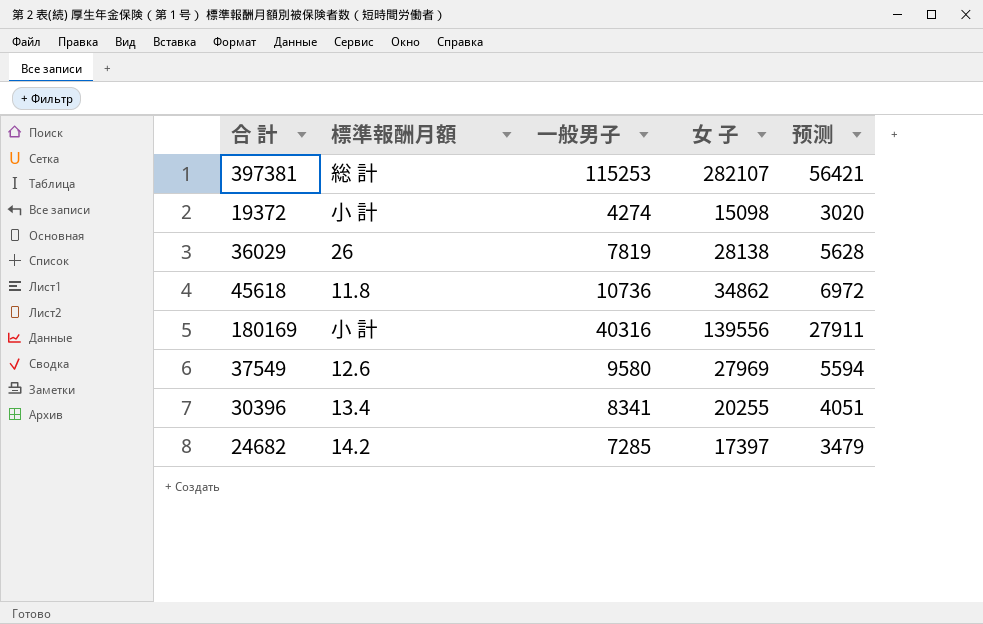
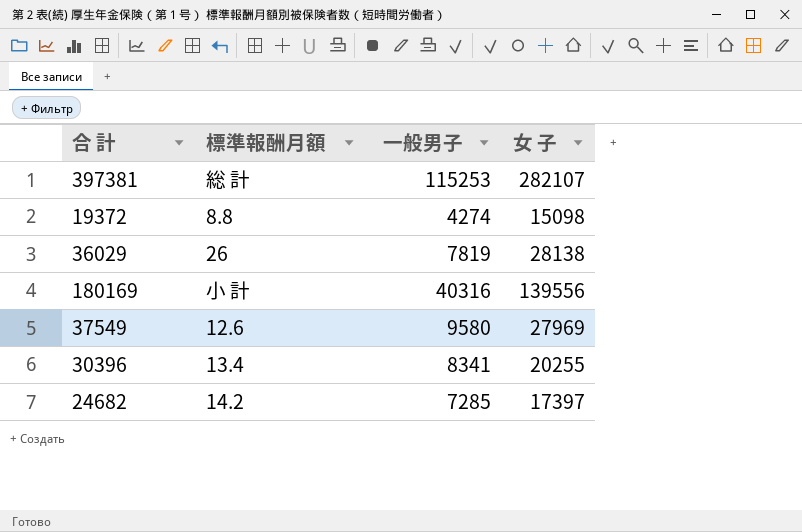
column 预测 | formula: [女 子] * 0.2 -> none
row 45618: 11.8 | 10736 | 34862 | 6972 -> none
19372 | 標準報酬月額: 小 計 -> 8.8

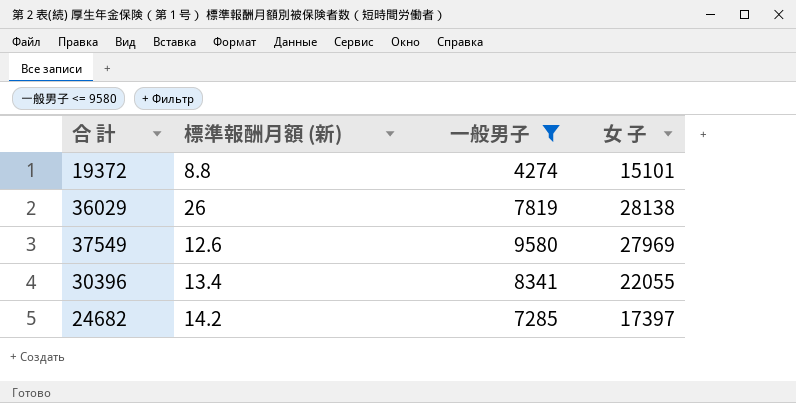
filter: none -> 一般男子 <= 9580
column name: 標準報酬月額 -> 標準報酬月額 (新)
19372 | 女 子: 15098 -> 15101
30396 | 女 子: 20255 -> 22055

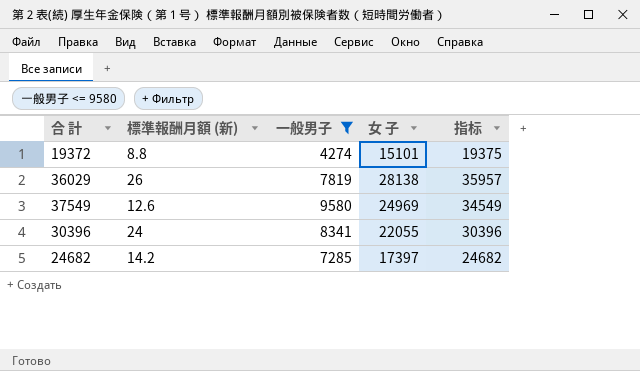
column 指标 | formula: none -> [一般男子] + [女 子]
37549 | 女 子: 27969 -> 24969
30396 | 標準報酬月額 (新): 13.4 -> 24

